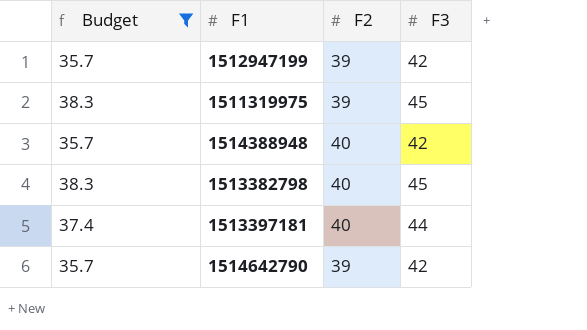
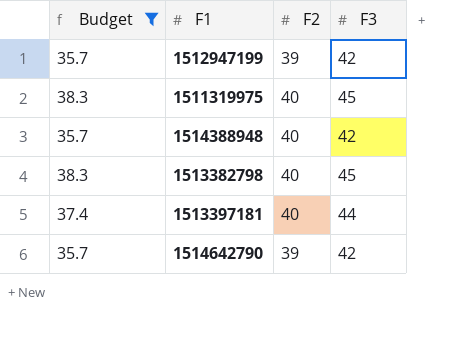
1511319975 | F2: 39 -> 40

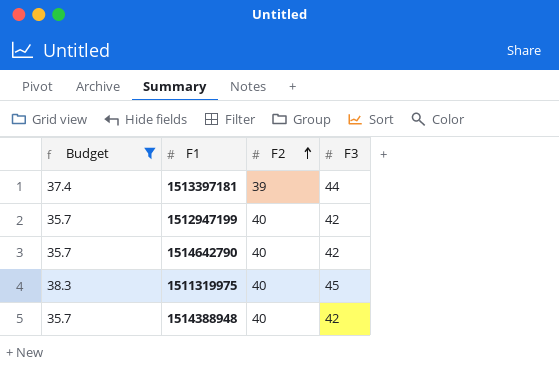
row order: none -> F2 ascending
row 1513382798: 38.3 | 40 | 45 -> none
1513397181 | F2: 40 -> 39
1512947199 | F2: 39 -> 40
1514642790 | F2: 39 -> 40

